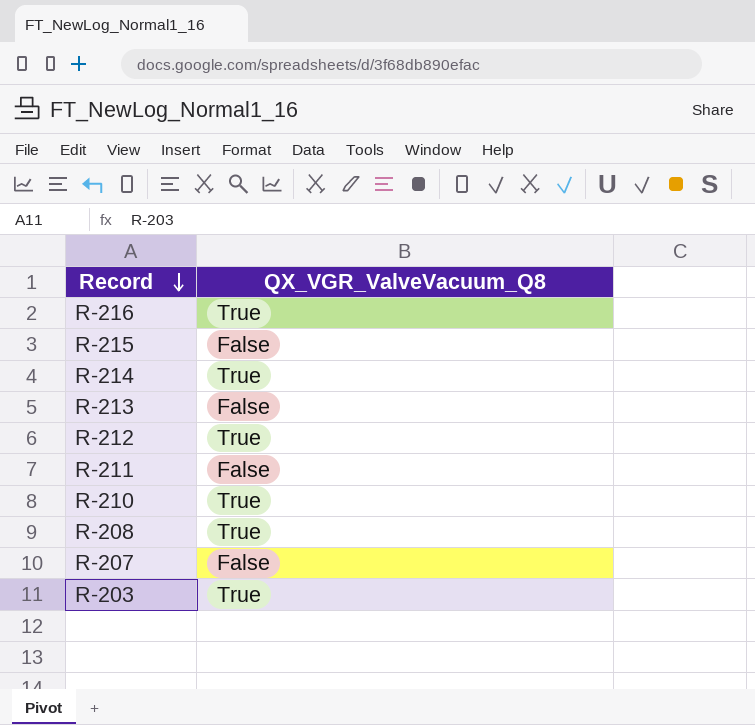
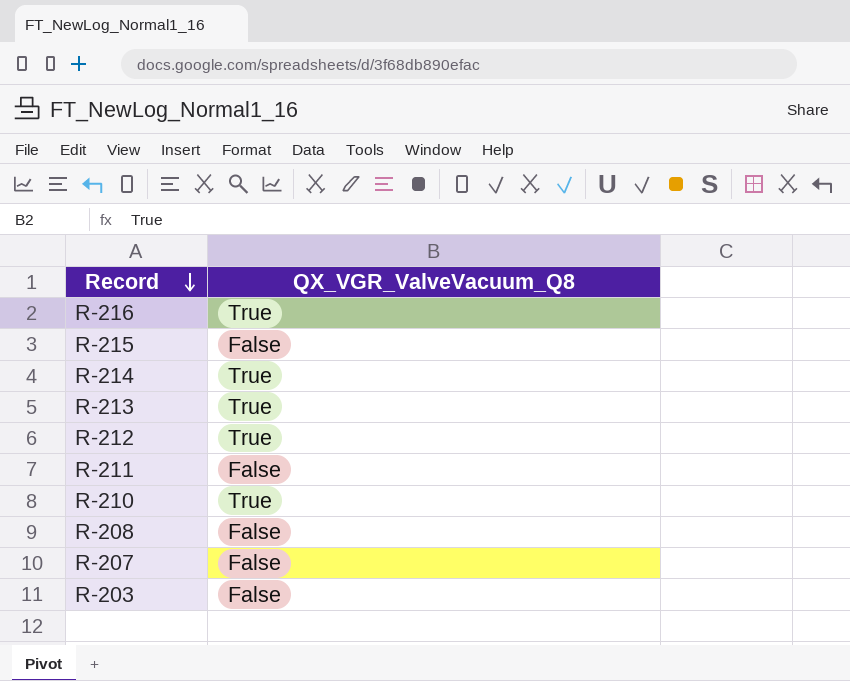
R-213 | QX_VGR_ValveVacuum_Q8: False -> True
R-208 | QX_VGR_ValveVacuum_Q8: True -> False
R-203 | QX_VGR_ValveVacuum_Q8: True -> False

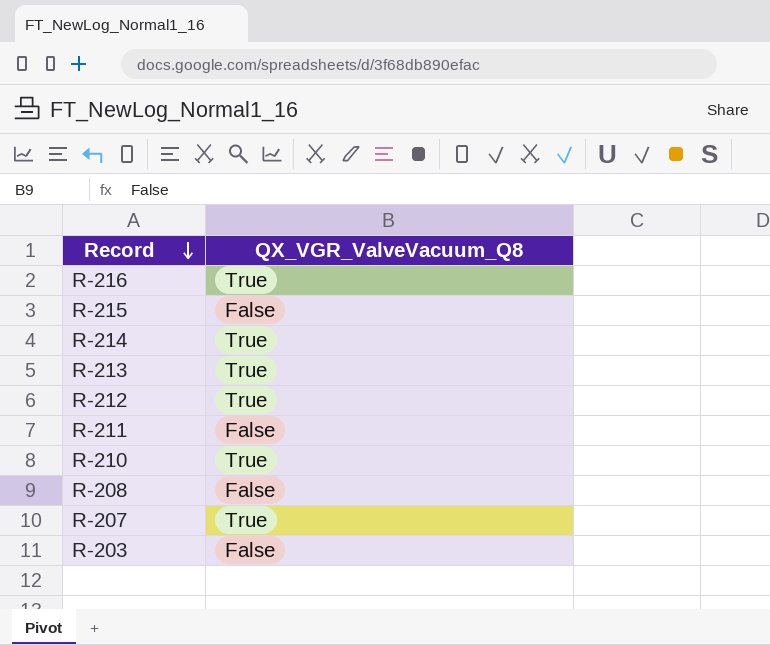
R-207 | QX_VGR_ValveVacuum_Q8: False -> True

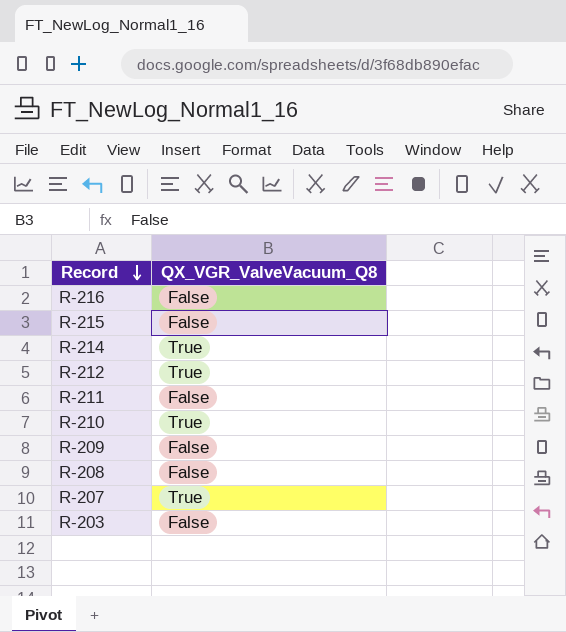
row R-213: True -> none
R-216 | QX_VGR_ValveVacuum_Q8: True -> False
row R-209: none -> False

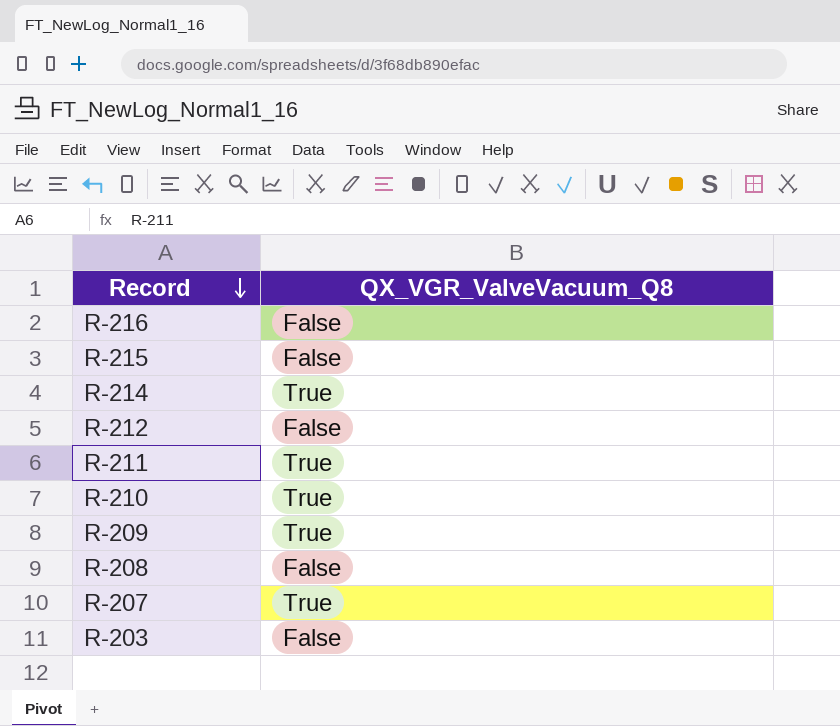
R-212 | QX_VGR_ValveVacuum_Q8: True -> False
R-211 | QX_VGR_ValveVacuum_Q8: False -> True
R-209 | QX_VGR_ValveVacuum_Q8: False -> True

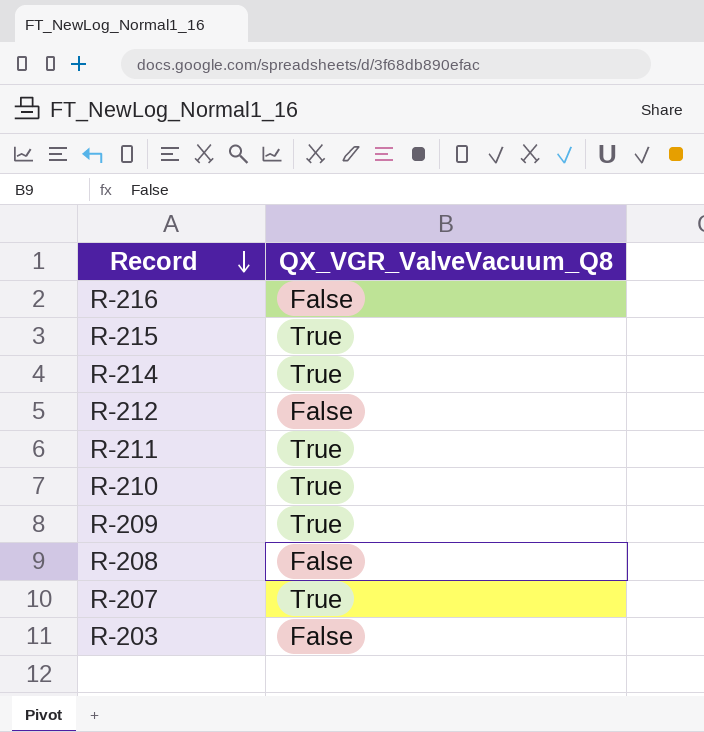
R-215 | QX_VGR_ValveVacuum_Q8: False -> True

